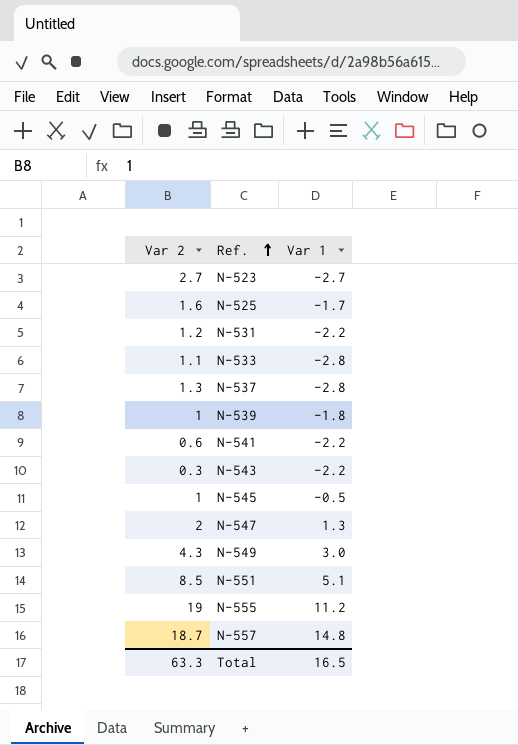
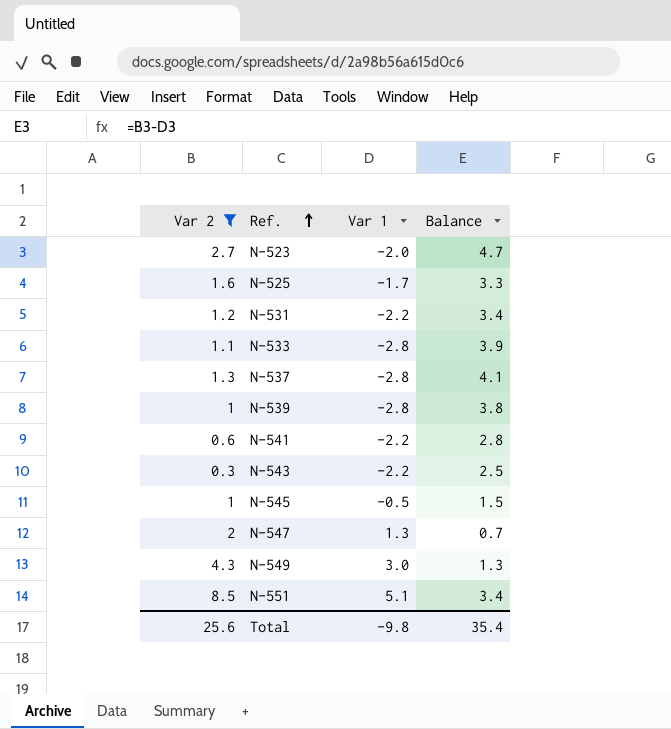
filter: none -> Var 2 <= 8.5
column Balance | formula: none -> [Var 2] - [Var 1]
N-523 | Var 1: -2.7 -> -2.0
N-539 | Var 1: -1.8 -> -2.8
Total | Var 2: 63.3 -> 25.6
Total | Var 1: 16.5 -> -9.8

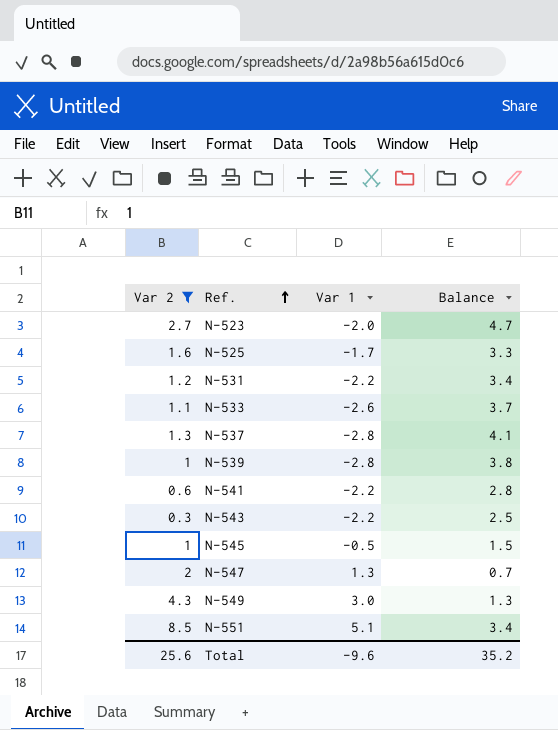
N-533 | Var 1: -2.8 -> -2.6
N-533 | Balance: 3.9 -> 3.7
Total | Var 1: -9.8 -> -9.6
Total | Balance: 35.4 -> 35.2

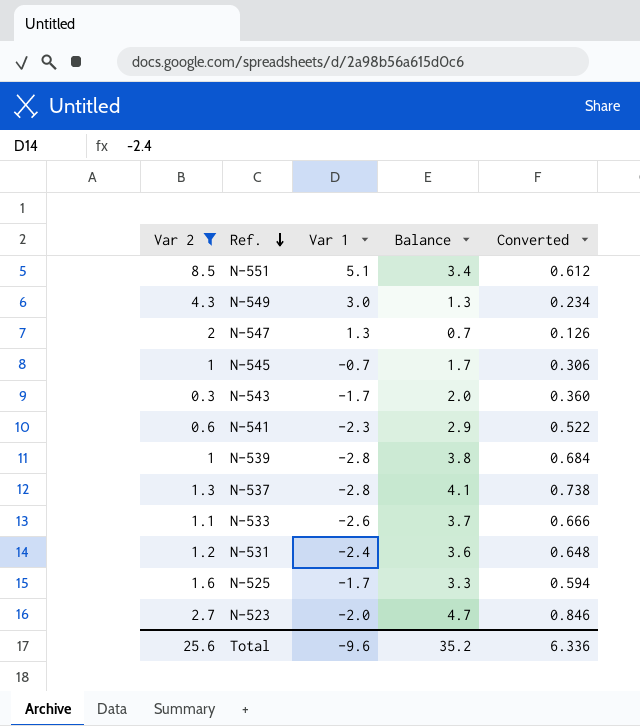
row order: Ref. ascending -> Ref. descending
column Converted | formula: none -> [Balance] * 0.18
N-545 | Var 1: -0.5 -> -0.7
N-545 | Balance: 1.5 -> 1.7
N-543 | Var 1: -2.2 -> -1.7
N-543 | Balance: 2.5 -> 2.0
N-541 | Var 1: -2.2 -> -2.3
N-541 | Balance: 2.8 -> 2.9
N-531 | Var 1: -2.2 -> -2.4
N-531 | Balance: 3.4 -> 3.6

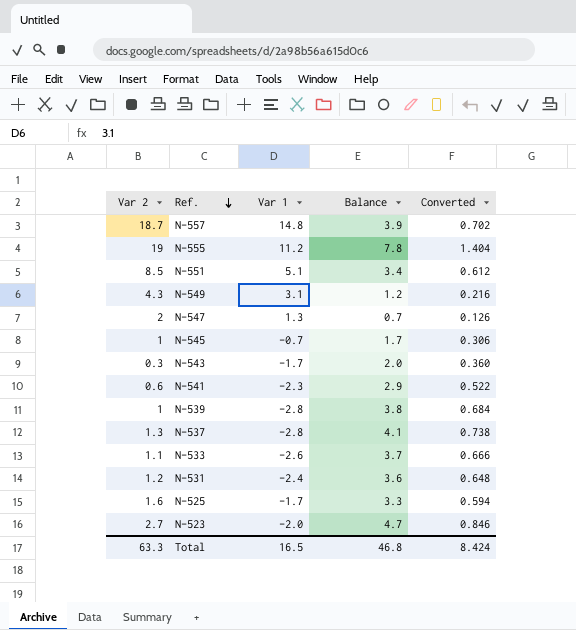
filter: Var 2 <= 8.5 -> none
N-549 | Var 1: 3.0 -> 3.1
N-549 | Balance: 1.3 -> 1.2
N-549 | Converted: 0.234 -> 0.216
Total | Var 2: 25.6 -> 63.3
Total | Var 1: -9.6 -> 16.5
Total | Balance: 35.2 -> 46.8
Total | Converted: 6.336 -> 8.424

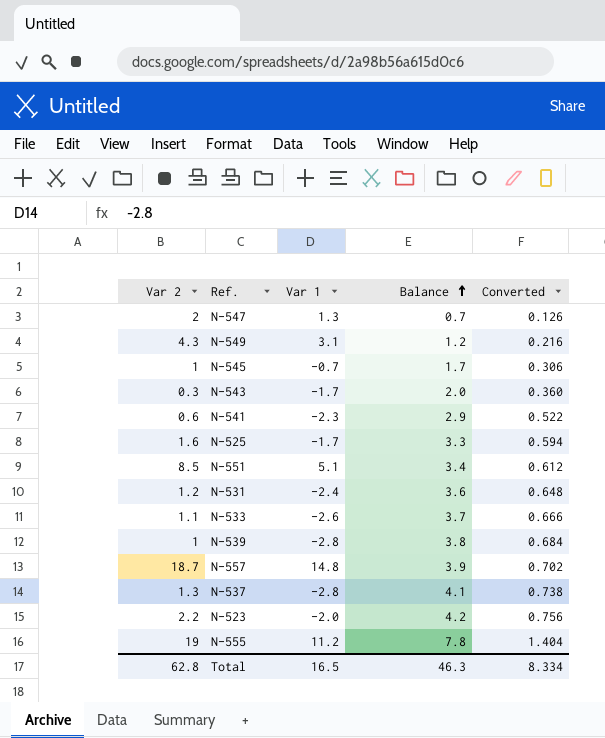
row order: Ref. descending -> Balance ascending
N-523 | Var 2: 2.7 -> 2.2
N-523 | Balance: 4.7 -> 4.2
N-523 | Converted: 0.846 -> 0.756
Total | Var 2: 63.3 -> 62.8
Total | Balance: 46.8 -> 46.3
Total | Converted: 8.424 -> 8.334

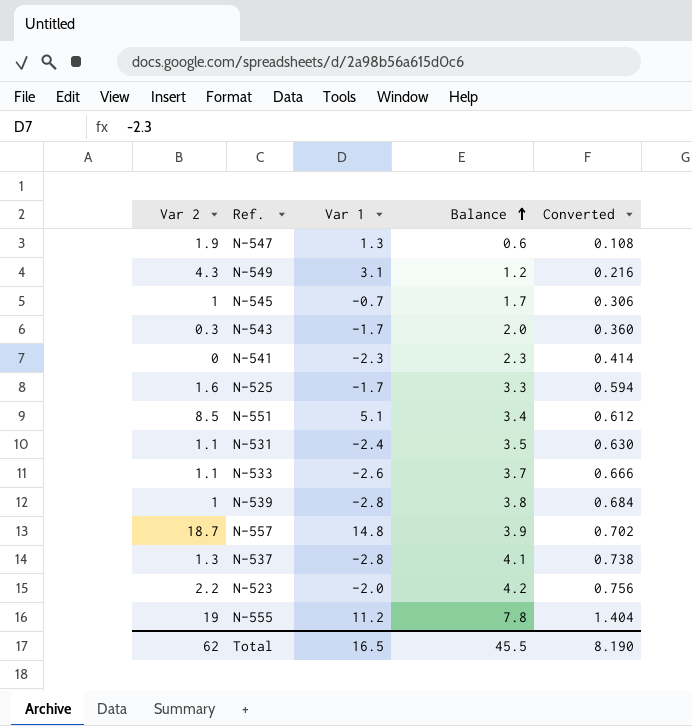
N-547 | Var 2: 2 -> 1.9
N-547 | Balance: 0.7 -> 0.6
N-547 | Converted: 0.126 -> 0.108
N-541 | Var 2: 0.6 -> 0
N-541 | Balance: 2.9 -> 2.3
N-541 | Converted: 0.522 -> 0.414
N-531 | Var 2: 1.2 -> 1.1
N-531 | Balance: 3.6 -> 3.5
N-531 | Converted: 0.648 -> 0.630
Total | Var 2: 62.8 -> 62
Total | Balance: 46.3 -> 45.5
Total | Converted: 8.334 -> 8.190

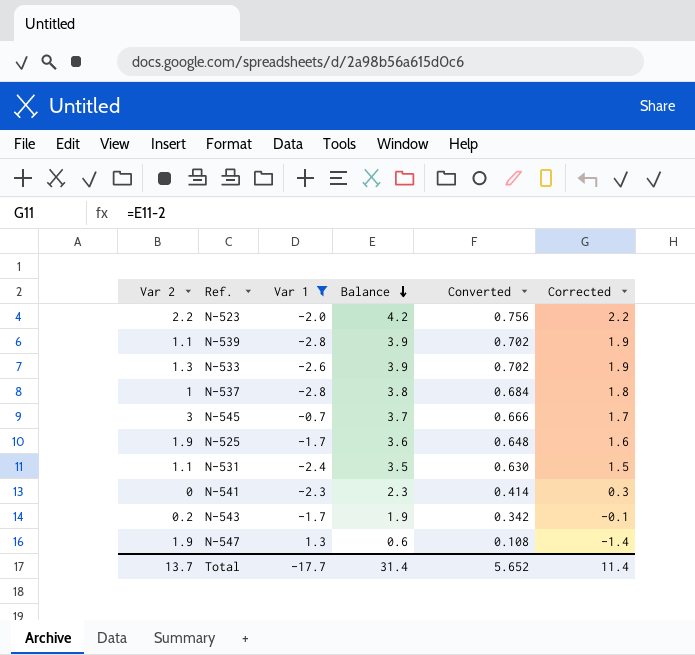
filter: none -> Var 1 <= 1.3
row order: Balance ascending -> Balance descending
column Corrected | formula: none -> [Balance] - 2
N-539 | Var 2: 1 -> 1.1
N-539 | Balance: 3.8 -> 3.9
N-539 | Converted: 0.684 -> 0.702
N-533 | Var 2: 1.1 -> 1.3
N-533 | Balance: 3.7 -> 3.9
N-533 | Converted: 0.666 -> 0.702
N-537 | Var 2: 1.3 -> 1
N-537 | Balance: 4.1 -> 3.8
N-537 | Converted: 0.738 -> 0.684
N-545 | Var 2: 1 -> 3
N-545 | Balance: 1.7 -> 3.7
N-545 | Converted: 0.306 -> 0.666
N-525 | Var 2: 1.6 -> 1.9
N-525 | Balance: 3.3 -> 3.6
N-525 | Converted: 0.594 -> 0.648
N-543 | Var 2: 0.3 -> 0.2
N-543 | Balance: 2.0 -> 1.9
N-543 | Converted: 0.360 -> 0.342
Total | Var 2: 62 -> 13.7
Total | Var 1: 16.5 -> -17.7
Total | Balance: 45.5 -> 31.4
Total | Converted: 8.190 -> 5.652

